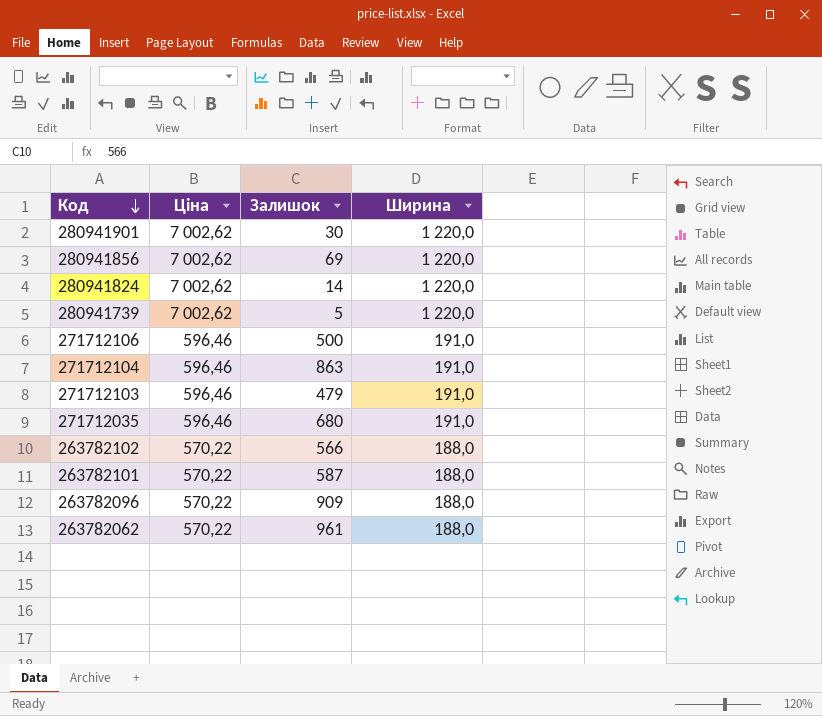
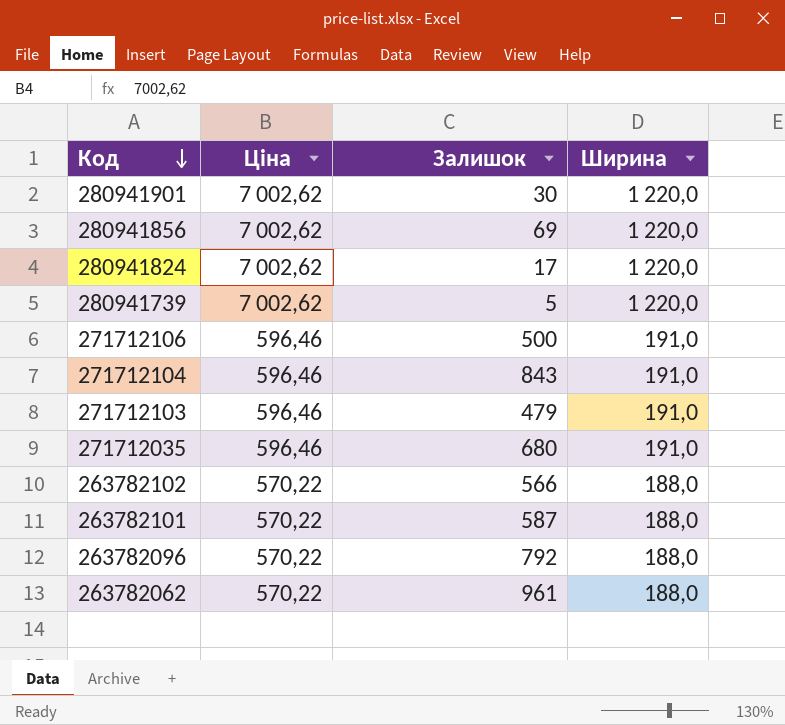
280941824 | Залишок: 14 -> 17
271712104 | Залишок: 863 -> 843
263782096 | Залишок: 909 -> 792

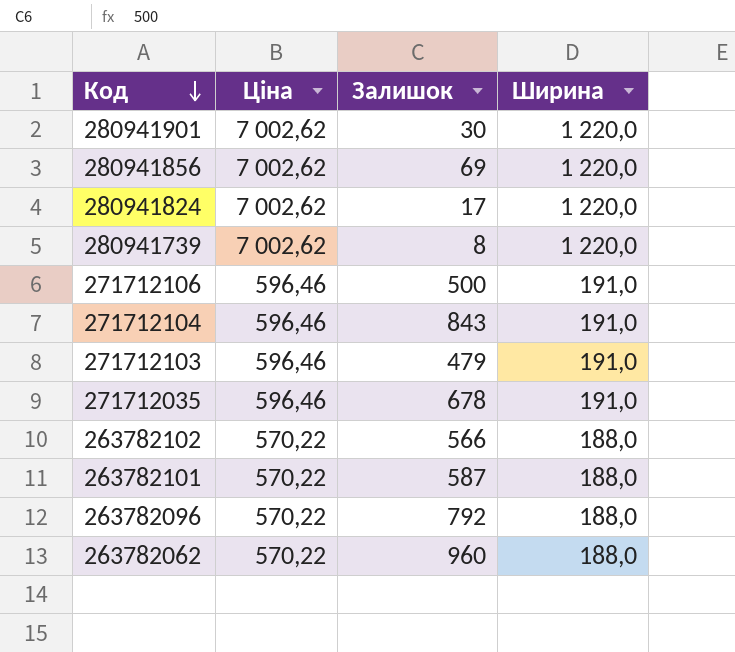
280941739 | Залишок: 5 -> 8
271712035 | Залишок: 680 -> 678
263782062 | Залишок: 961 -> 960

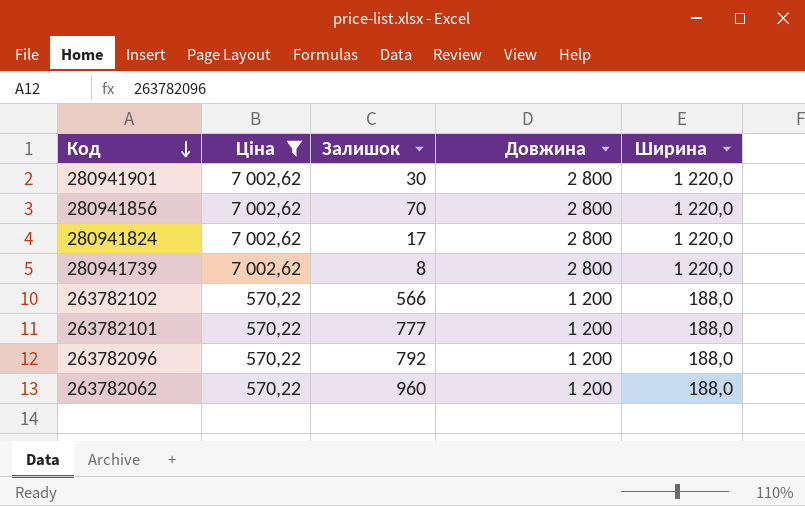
filter: none -> Ціна != 596,46
column Довжина | position: none -> 4
280941856 | Залишок: 69 -> 70
263782101 | Залишок: 587 -> 777

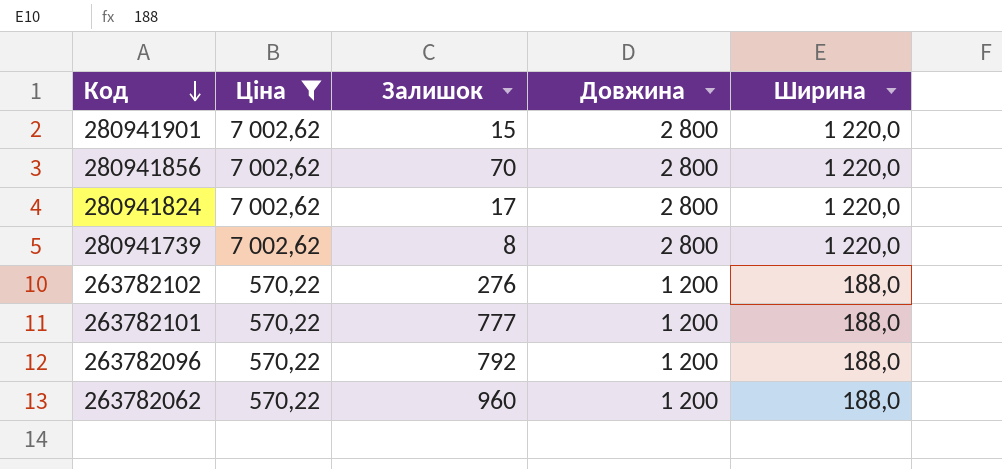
280941901 | Залишок: 30 -> 15
263782102 | Залишок: 566 -> 276

